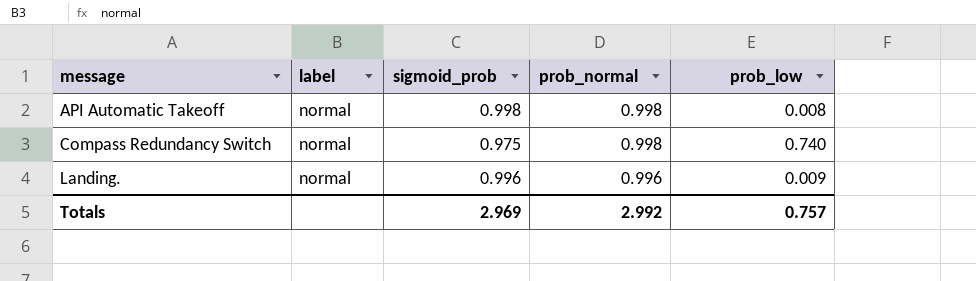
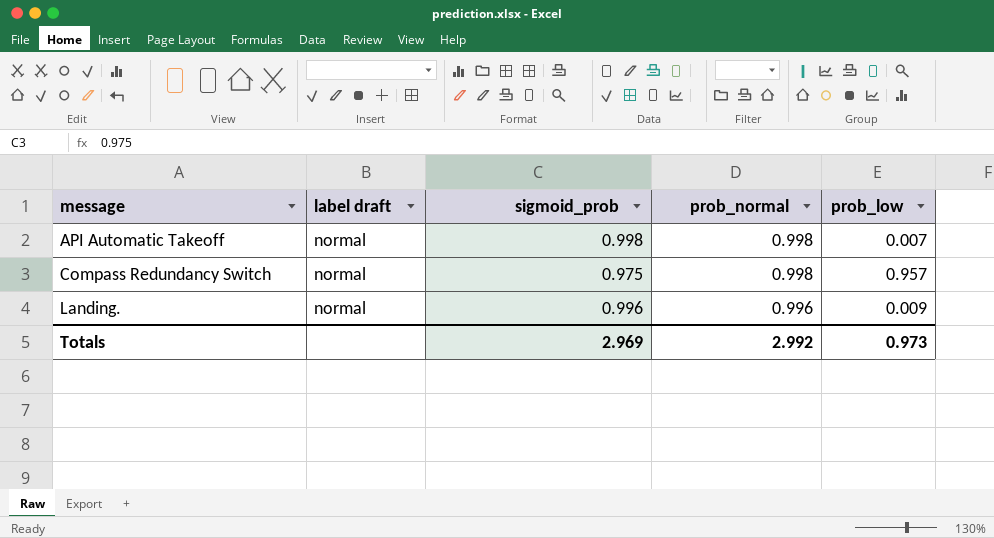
column name: label -> label draft
API Automatic Takeoff | prob_low: 0.008 -> 0.007
Compass Redundancy Switch | prob_low: 0.740 -> 0.957
Totals | prob_low: 0.757 -> 0.973

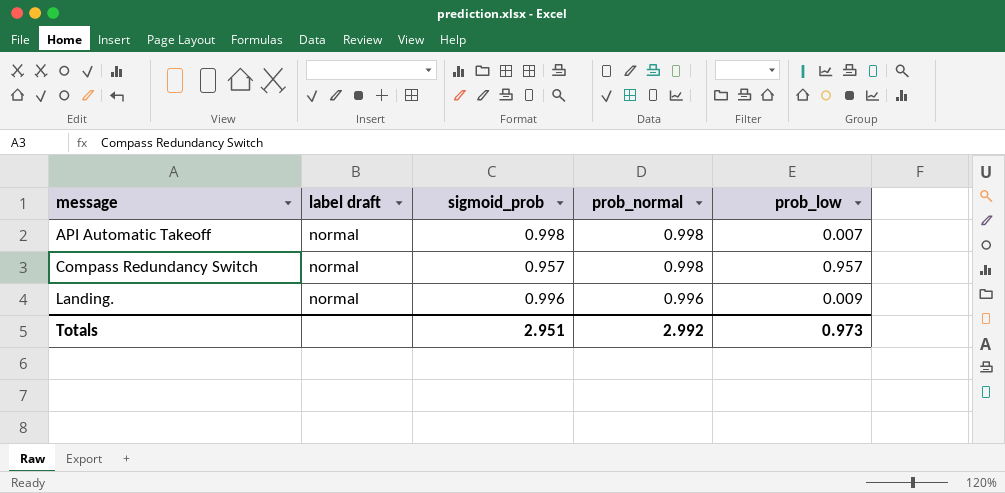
Compass Redundancy Switch | sigmoid_prob: 0.975 -> 0.957
Totals | sigmoid_prob: 2.969 -> 2.951

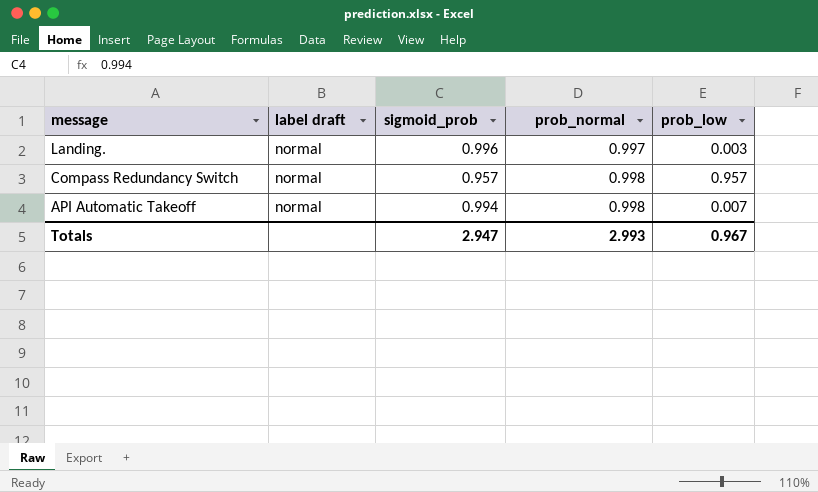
row order: message ascending -> message descending
Landing. | prob_normal: 0.996 -> 0.997
Landing. | prob_low: 0.009 -> 0.003
API Automatic Takeoff | sigmoid_prob: 0.998 -> 0.994
Totals | sigmoid_prob: 2.951 -> 2.947
Totals | prob_normal: 2.992 -> 2.993
Totals | prob_low: 0.973 -> 0.967

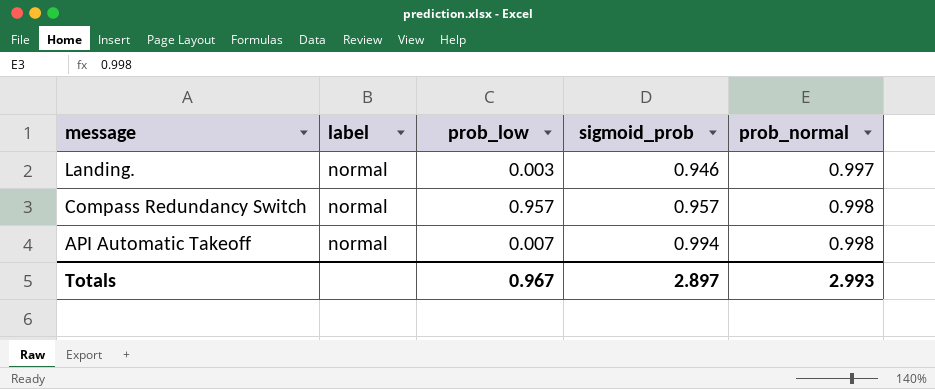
column name: label draft -> label
column prob_low | position: 5 -> 3
Landing. | sigmoid_prob: 0.996 -> 0.946
Totals | sigmoid_prob: 2.947 -> 2.897

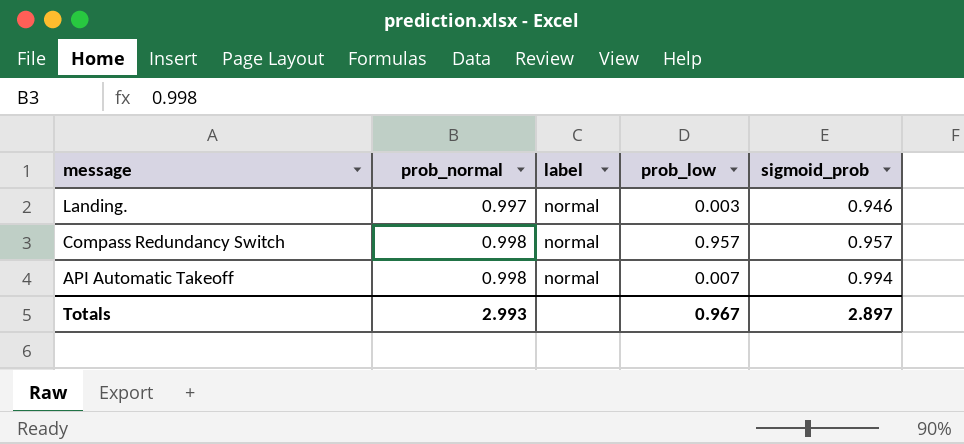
column prob_normal | position: 5 -> 2

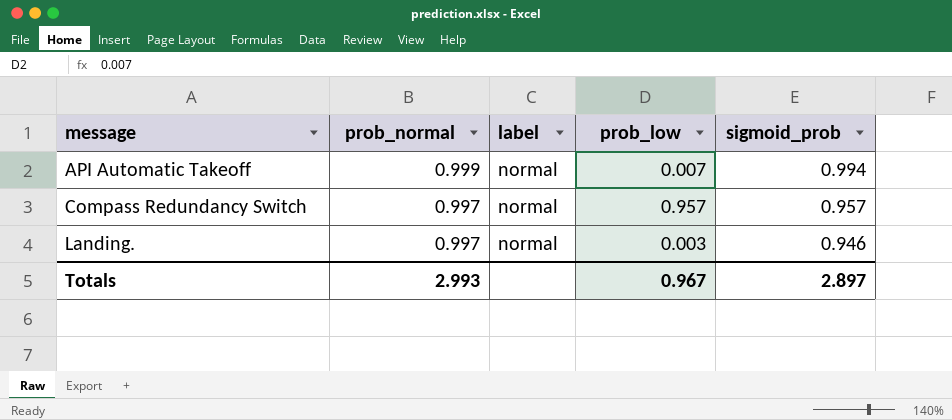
row order: message descending -> message ascending
API Automatic Takeoff | prob_normal: 0.998 -> 0.999
Compass Redundancy Switch | prob_normal: 0.998 -> 0.997

